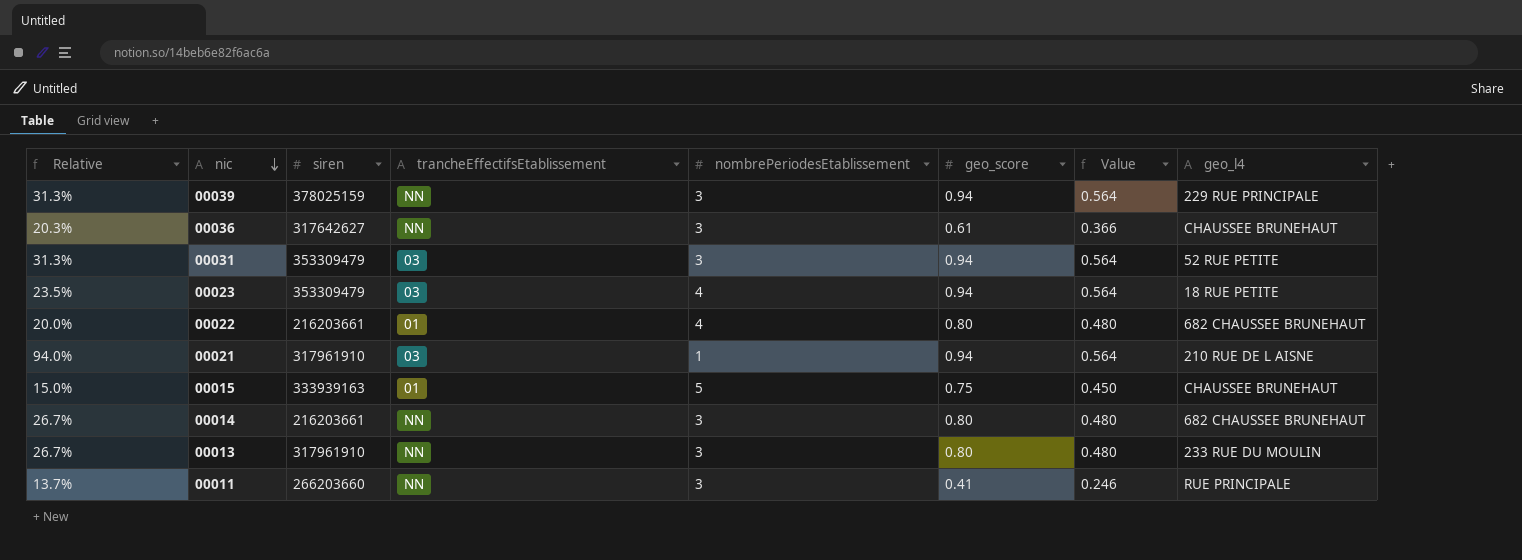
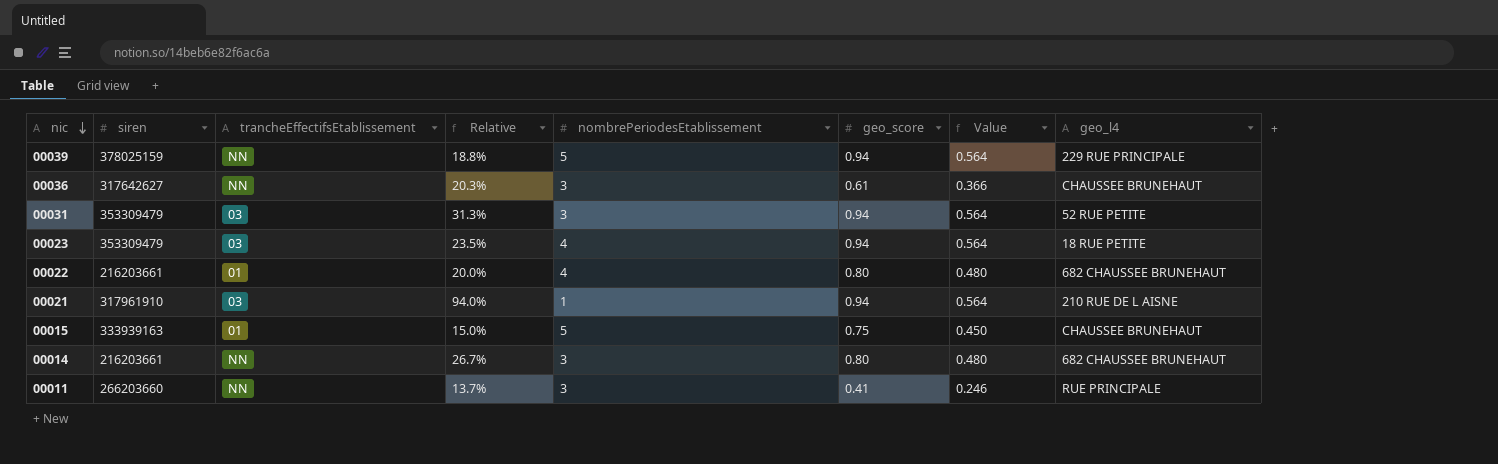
column Relative | position: 1 -> 4
row 00013: 26.7% | 317961910 | NN | 3 | 0.80 | 0.480 | 233 RUE DU MOULIN -> none
00039 | Relative: 31.3% -> 18.8%
00039 | nombrePeriodesEtablissement: 3 -> 5

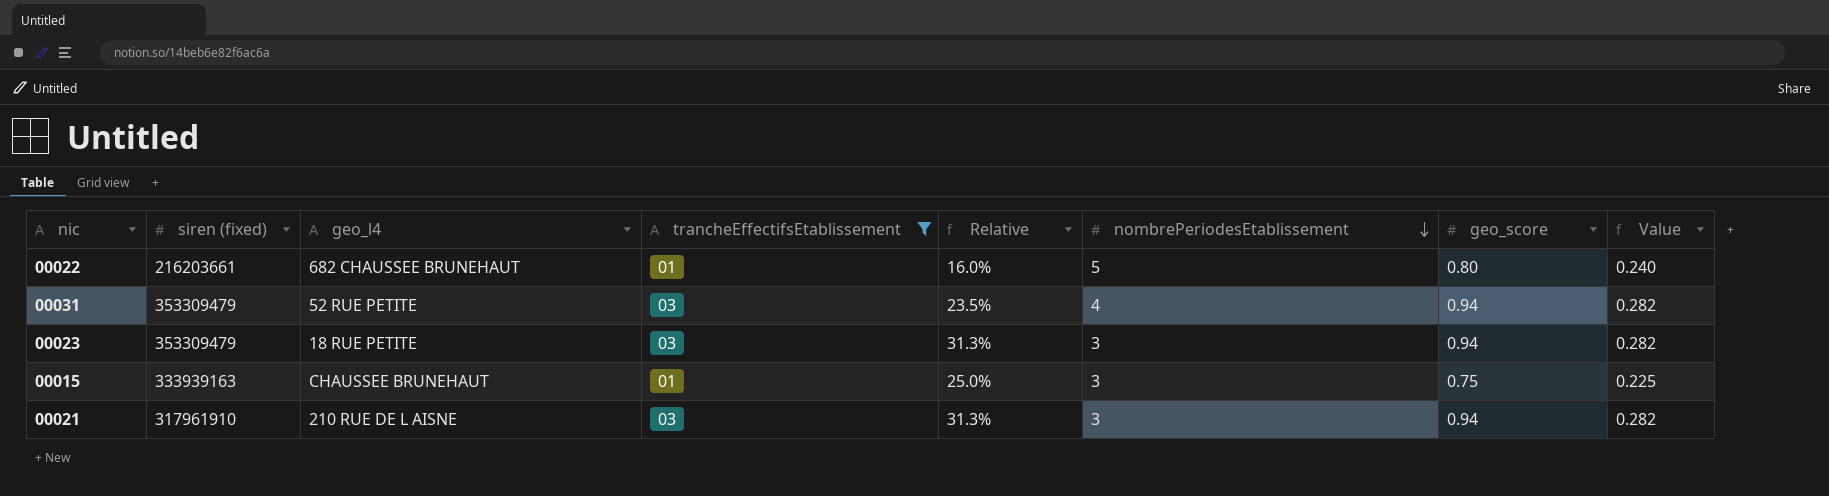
filter: none -> trancheEffectifsEtablissement != NN
row order: nic descending -> nombrePeriodesEtablissement descending
column name: siren -> siren (fixed)
column geo_l4 | position: 8 -> 3
column Value | formula: [geo_score] * 0.6 -> [geo_score] * 0.3
00022 | Relative: 20.0% -> 16.0%
00022 | nombrePeriodesEtablissement: 4 -> 5
00031 | Relative: 31.3% -> 23.5%
00031 | nombrePeriodesEtablissement: 3 -> 4
00023 | Relative: 23.5% -> 31.3%
00023 | nombrePeriodesEtablissement: 4 -> 3
00015 | Relative: 15.0% -> 25.0%
00015 | nombrePeriodesEtablissement: 5 -> 3
00021 | Relative: 94.0% -> 31.3%
00021 | nombrePeriodesEtablissement: 1 -> 3

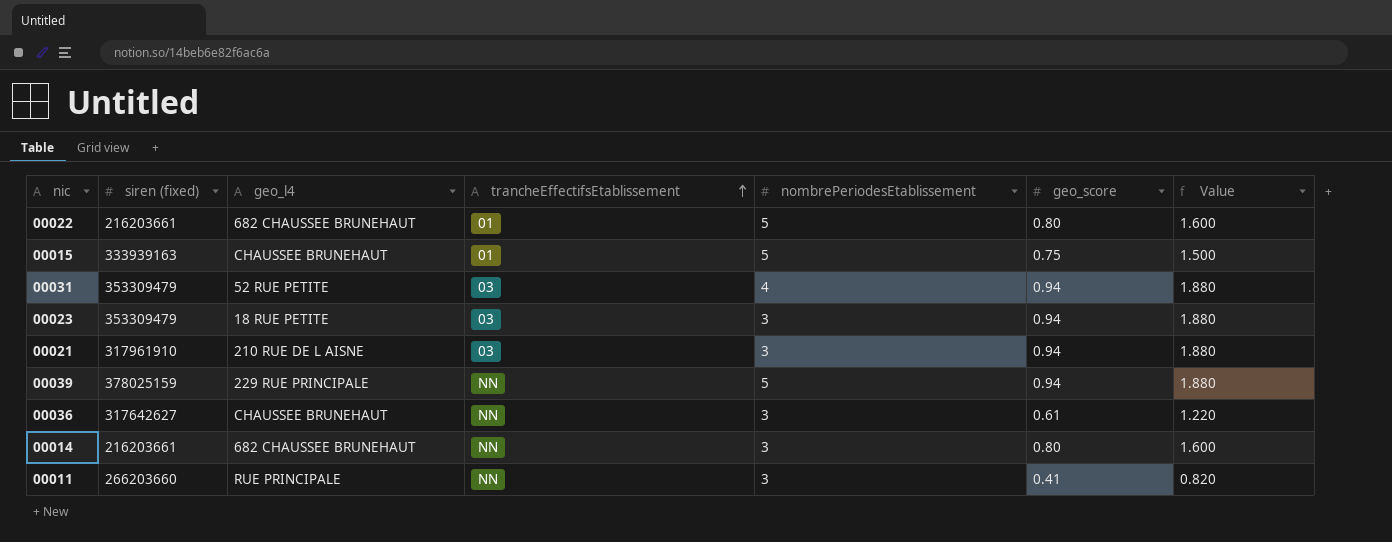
filter: trancheEffectifsEtablissement != NN -> none
row order: nombrePeriodesEtablissement descending -> trancheEffectifsEtablissement ascending
column Relative | formula: [geo_score] / [nombrePeriodesEtablissement] -> none
column Value | formula: [geo_score] * 0.3 -> [geo_score] * 2
00015 | nombrePeriodesEtablissement: 3 -> 5

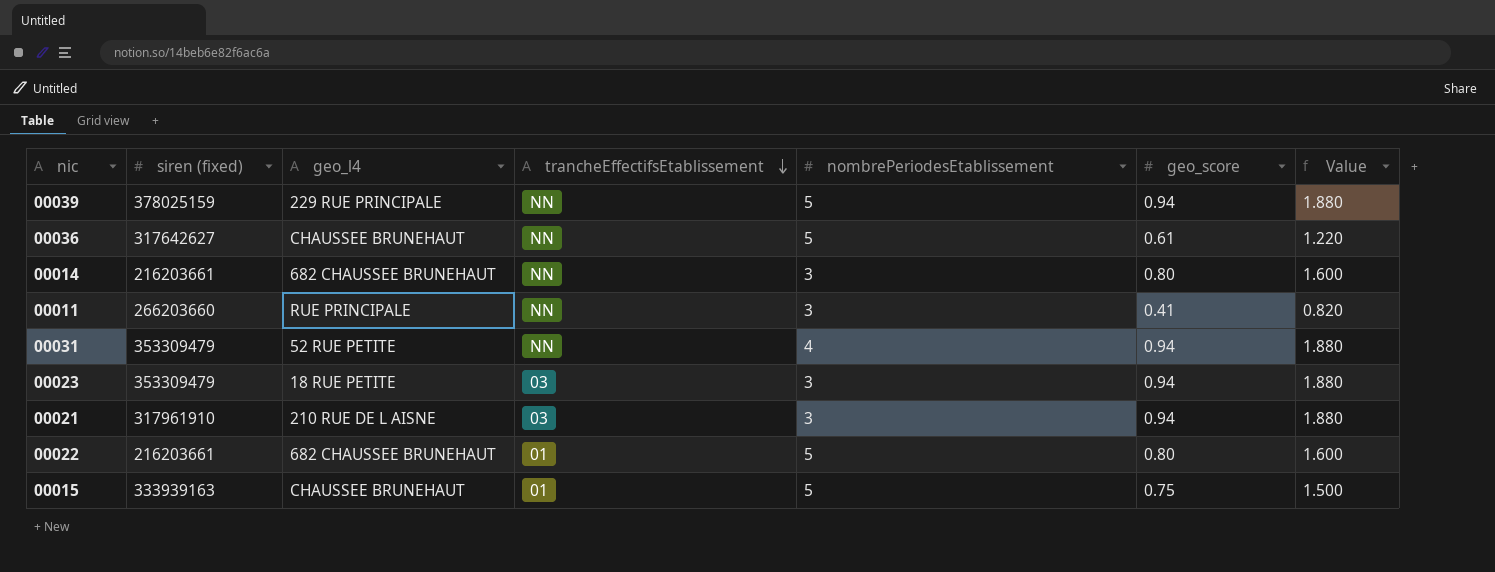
row order: trancheEffectifsEtablissement ascending -> trancheEffectifsEtablissement descending
00036 | nombrePeriodesEtablissement: 3 -> 5
00031 | trancheEffectifsEtablissement: 03 -> NN

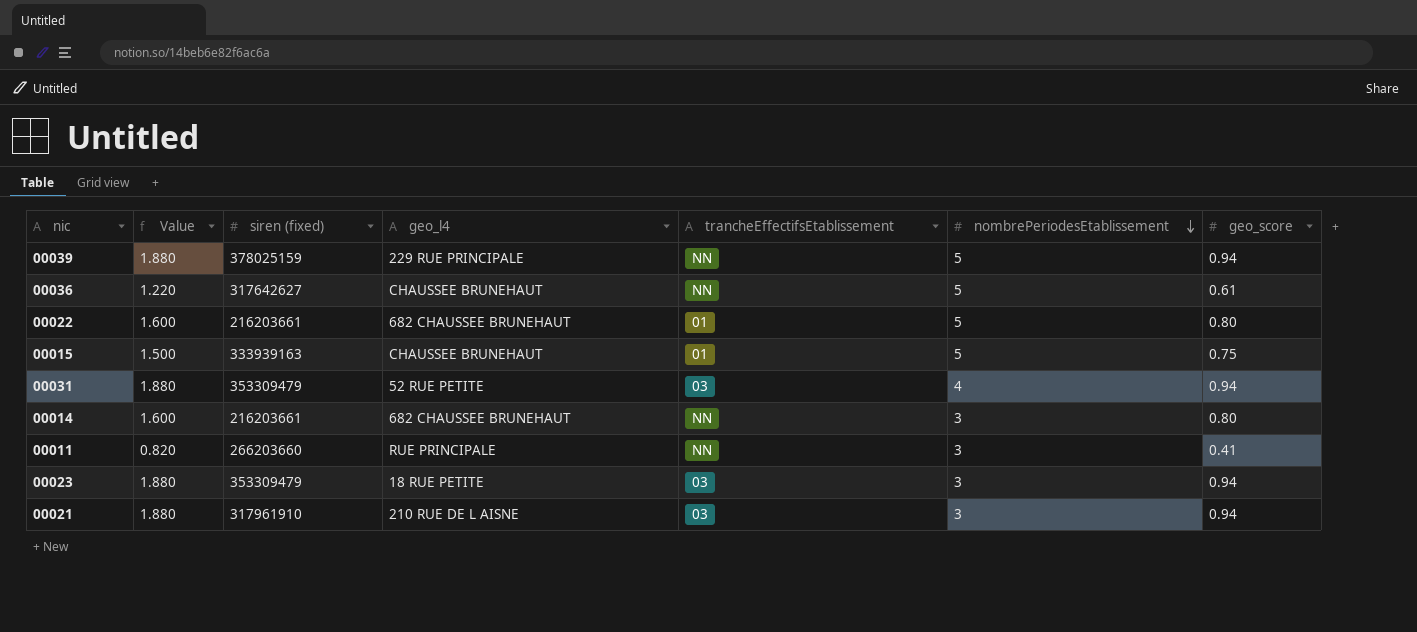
row order: trancheEffectifsEtablissement descending -> nombrePeriodesEtablissement descending
column Value | position: 7 -> 2
00031 | trancheEffectifsEtablissement: NN -> 03

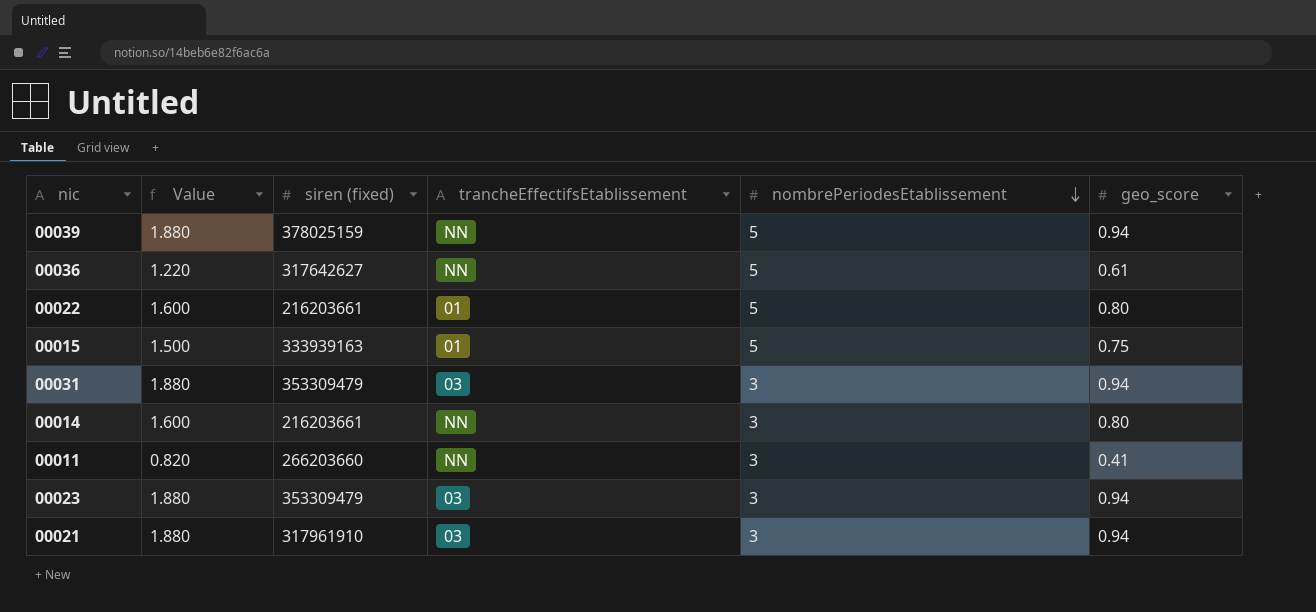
column geo_l4 | position: 4 -> none
00031 | nombrePeriodesEtablissement: 4 -> 3

